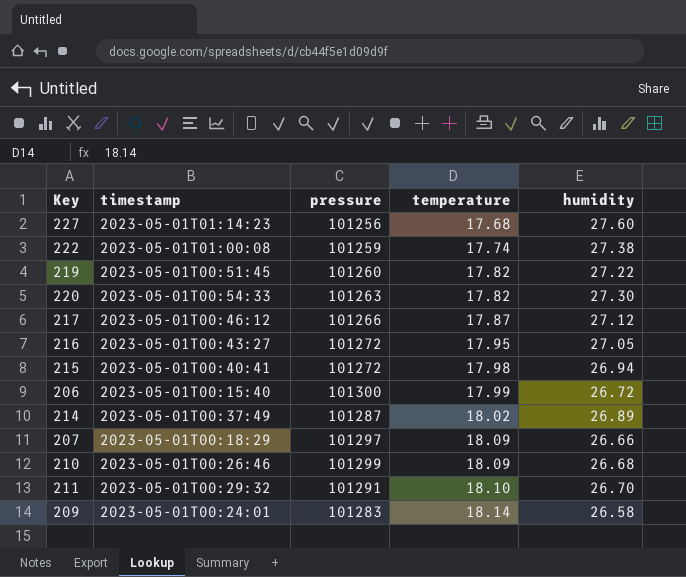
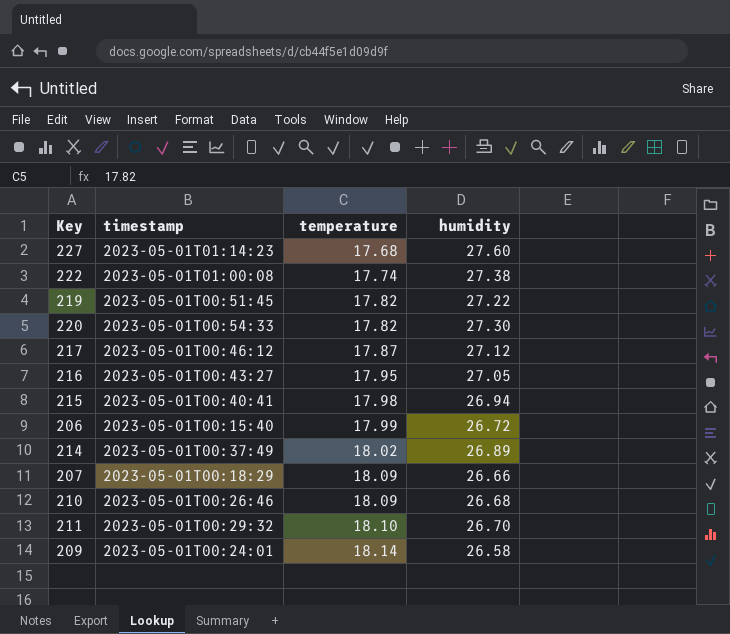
column pressure | position: 3 -> none

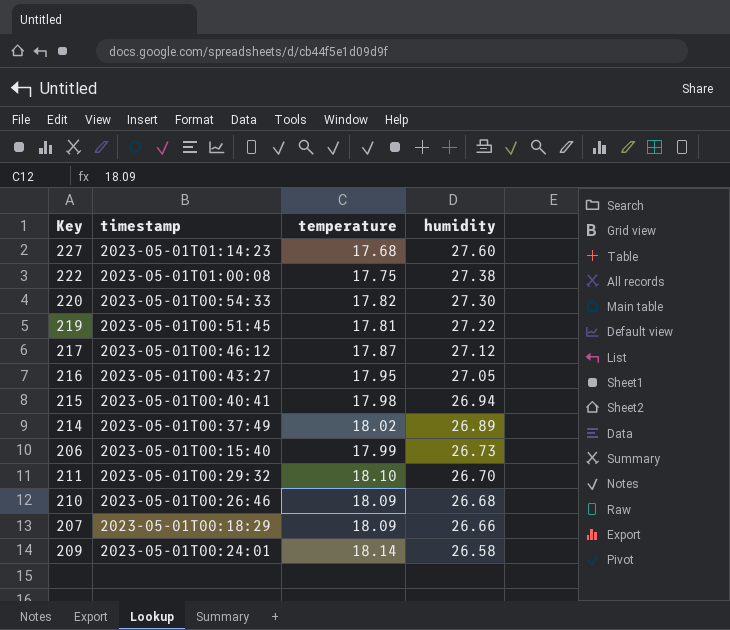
row order: temperature ascending -> humidity descending
222 | temperature: 17.74 -> 17.75
219 | temperature: 17.82 -> 17.81
206 | humidity: 26.72 -> 26.73

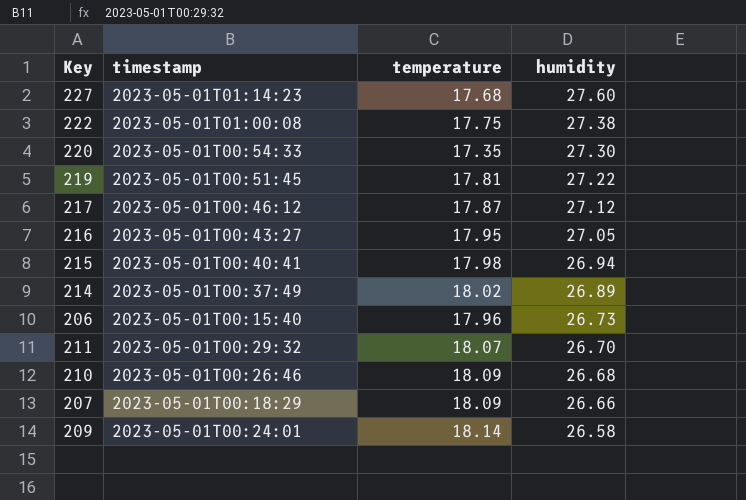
220 | temperature: 17.82 -> 17.35
206 | temperature: 17.99 -> 17.96
211 | temperature: 18.10 -> 18.07

